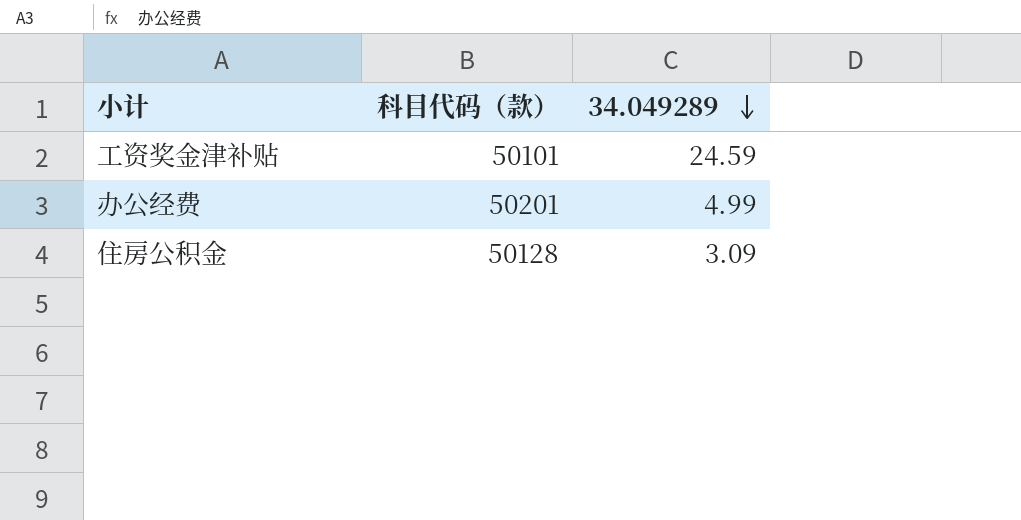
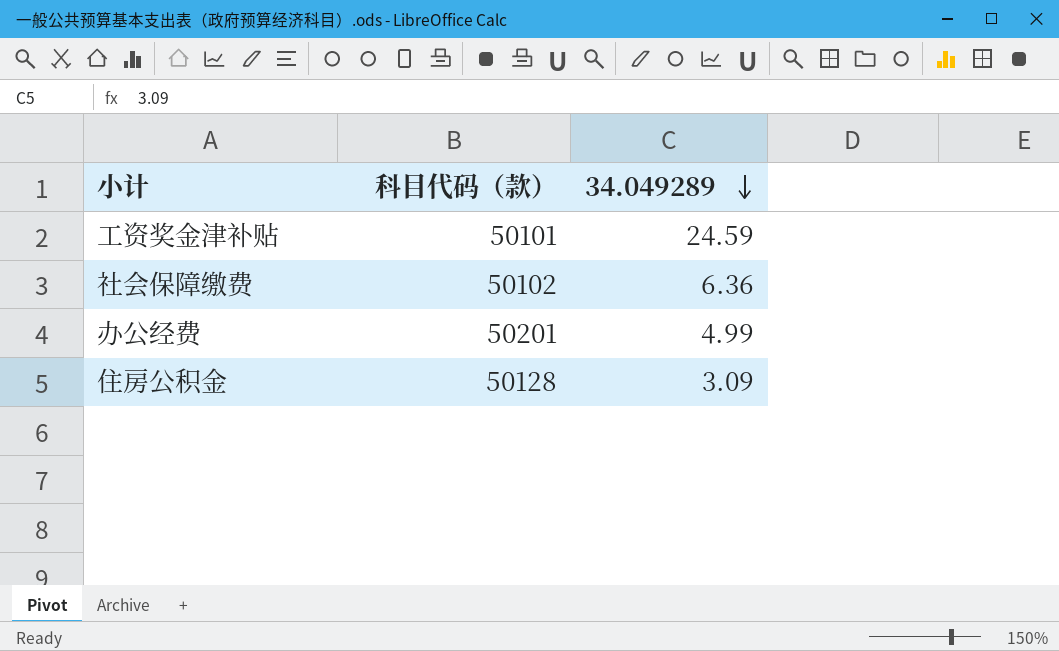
row 社会保障缴费: none -> 50102 | 6.36

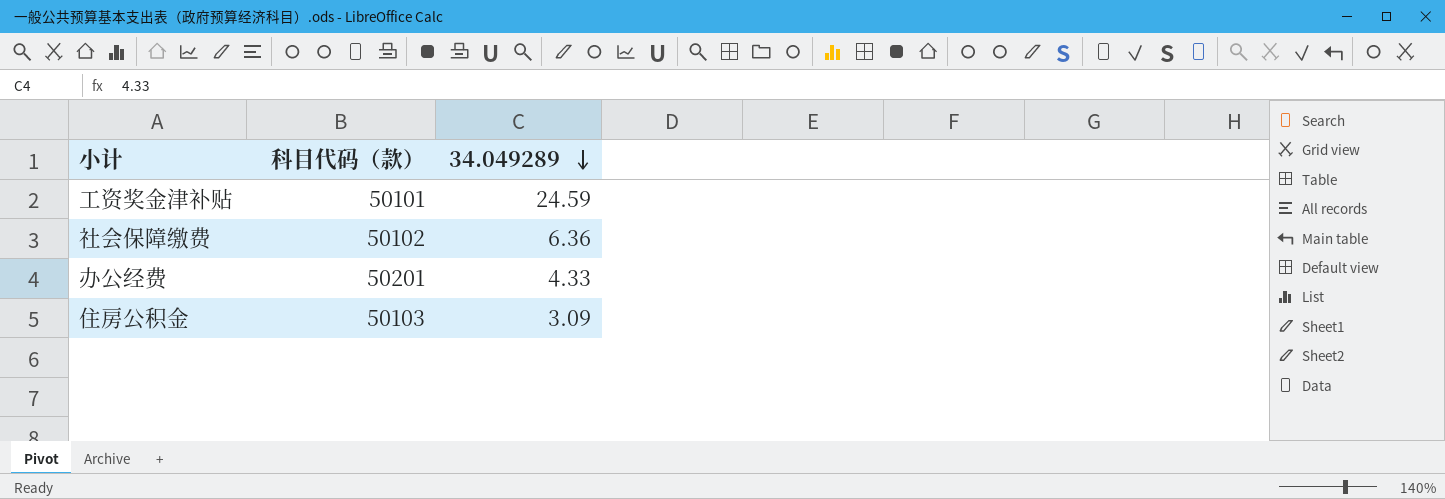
办公经费 | 34.049289: 4.99 -> 4.33
住房公积金 | 科目代码（款）: 50128 -> 50103

